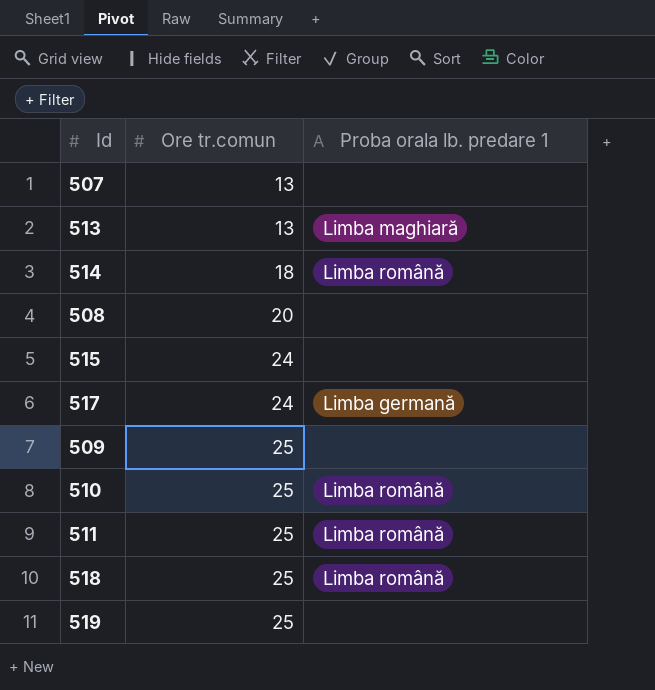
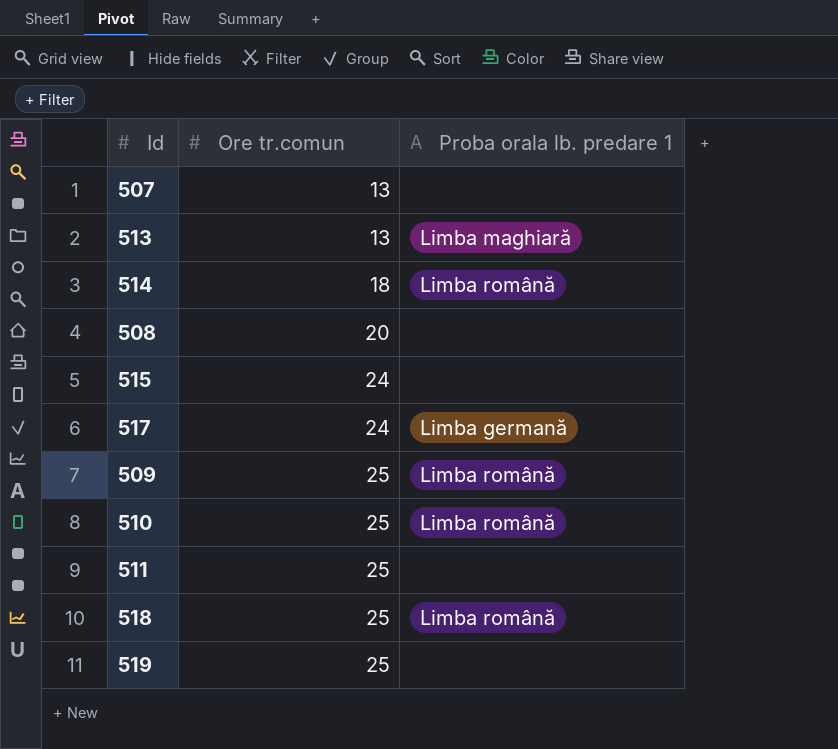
509 | Proba orala lb. predare 1: none -> Limba română
511 | Proba orala lb. predare 1: Limba română -> none

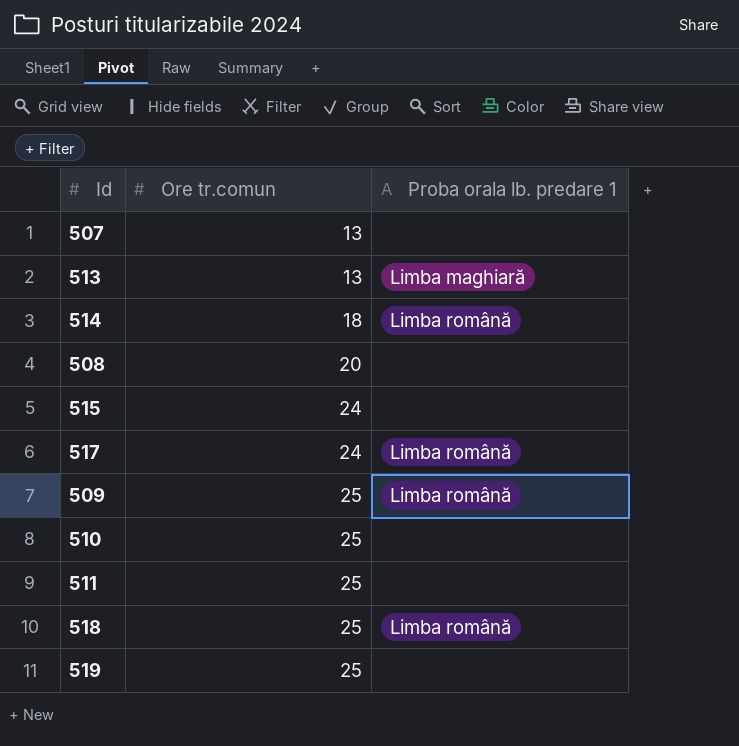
517 | Proba orala lb. predare 1: Limba germană -> Limba română
510 | Proba orala lb. predare 1: Limba română -> none

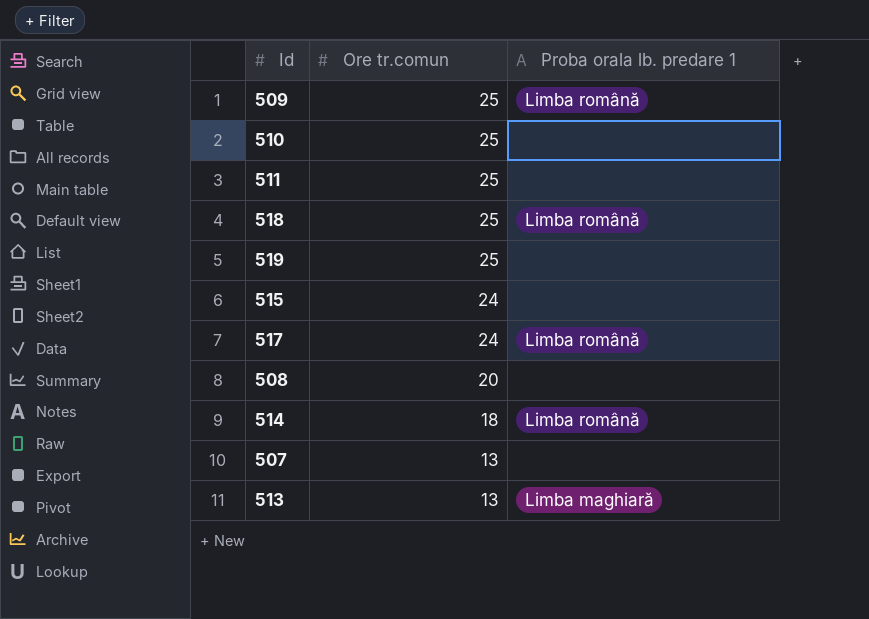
row order: Ore tr.comun ascending -> Ore tr.comun descending

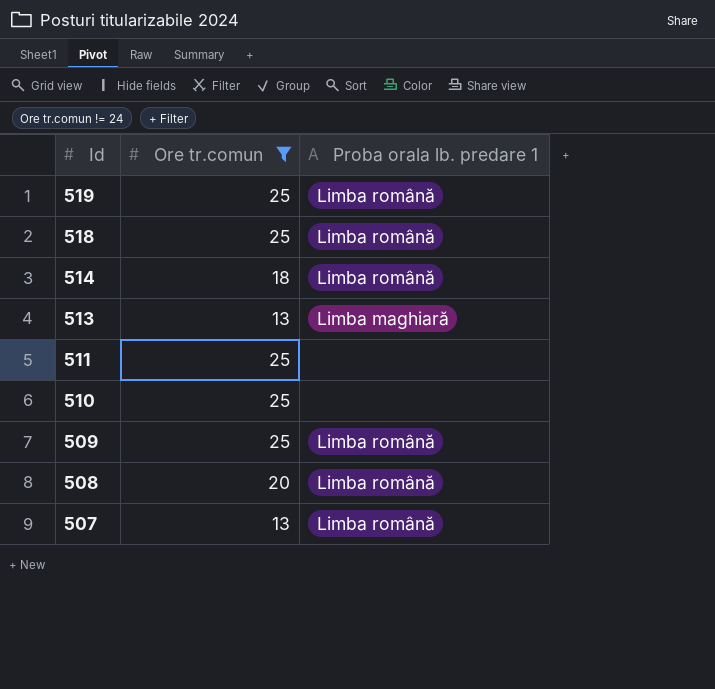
filter: none -> Ore tr.comun != 24
row order: Ore tr.comun descending -> Id descending
519 | Proba orala lb. predare 1: none -> Limba română
508 | Proba orala lb. predare 1: none -> Limba română
507 | Proba orala lb. predare 1: none -> Limba română

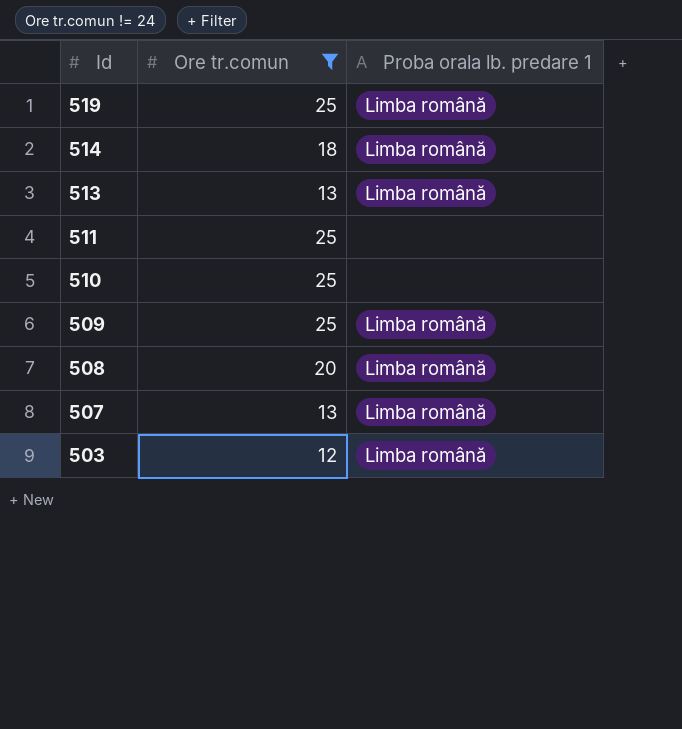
row 518: 25 | Limba română -> none
513 | Proba orala lb. predare 1: Limba maghiară -> Limba română
row 503: none -> 12 | Limba română

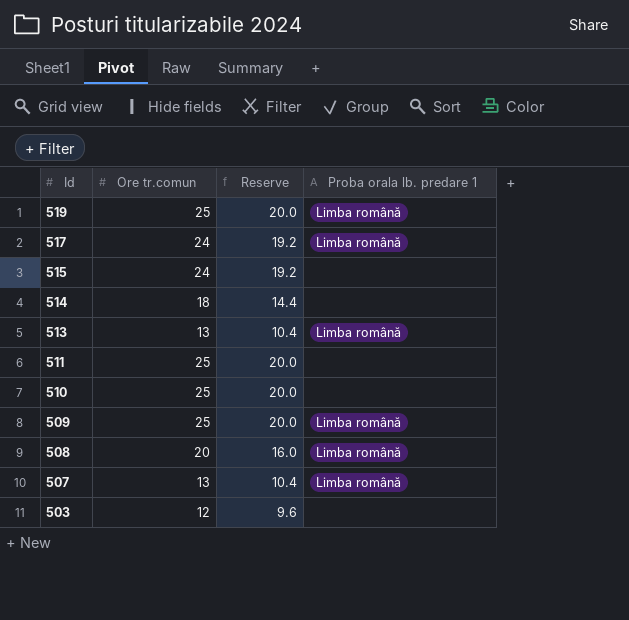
filter: Ore tr.comun != 24 -> none
column Reserve | formula: none -> [Ore tr.comun] * 0.8
514 | Proba orala lb. predare 1: Limba română -> none
503 | Proba orala lb. predare 1: Limba română -> none

